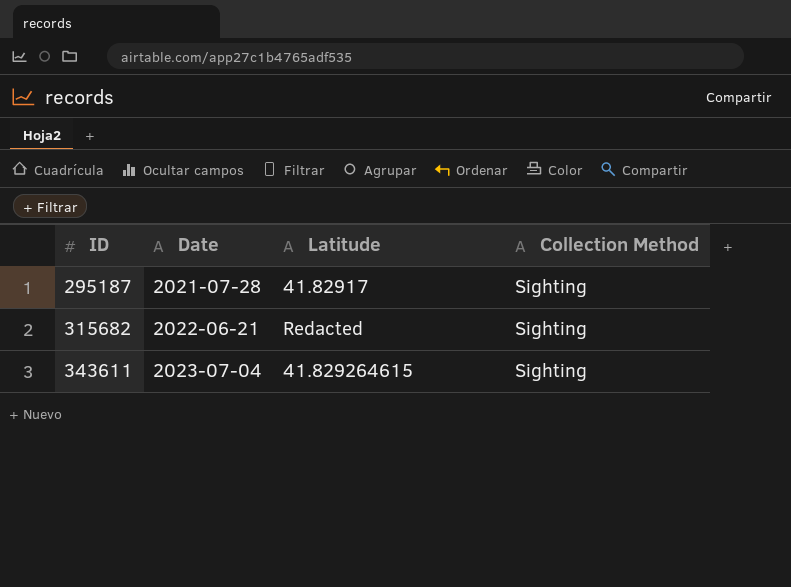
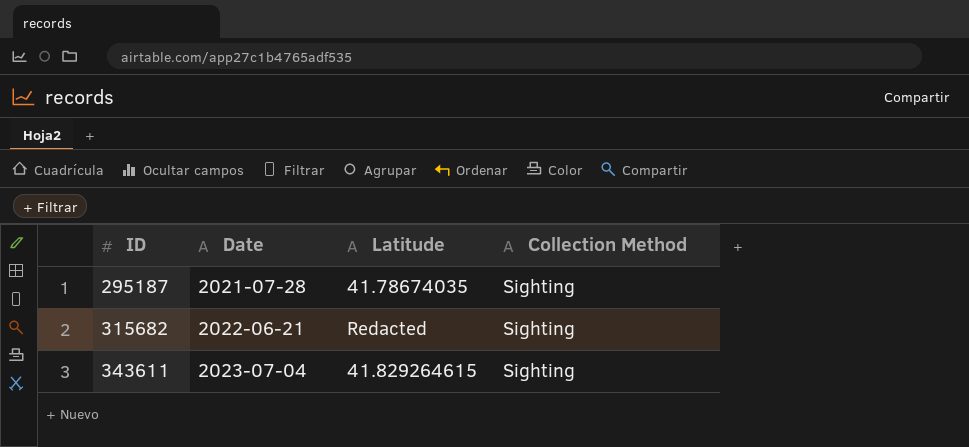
295187 | Latitude: 41.82917 -> 41.78674035

